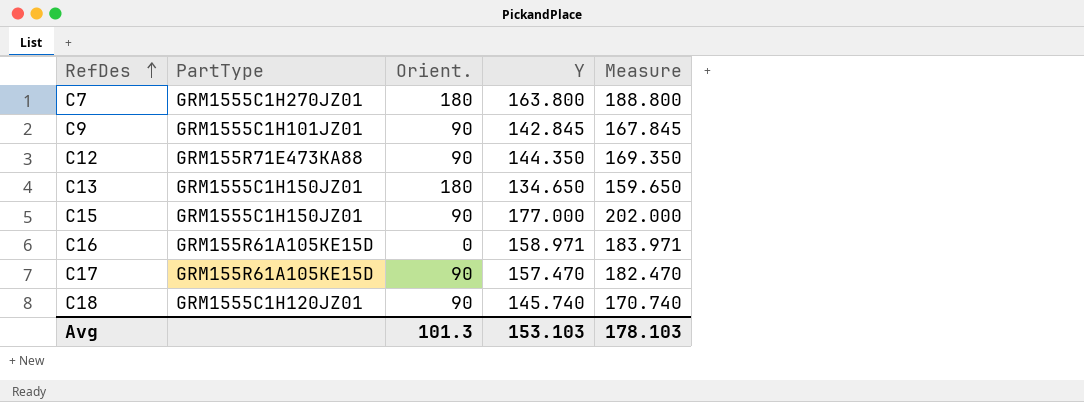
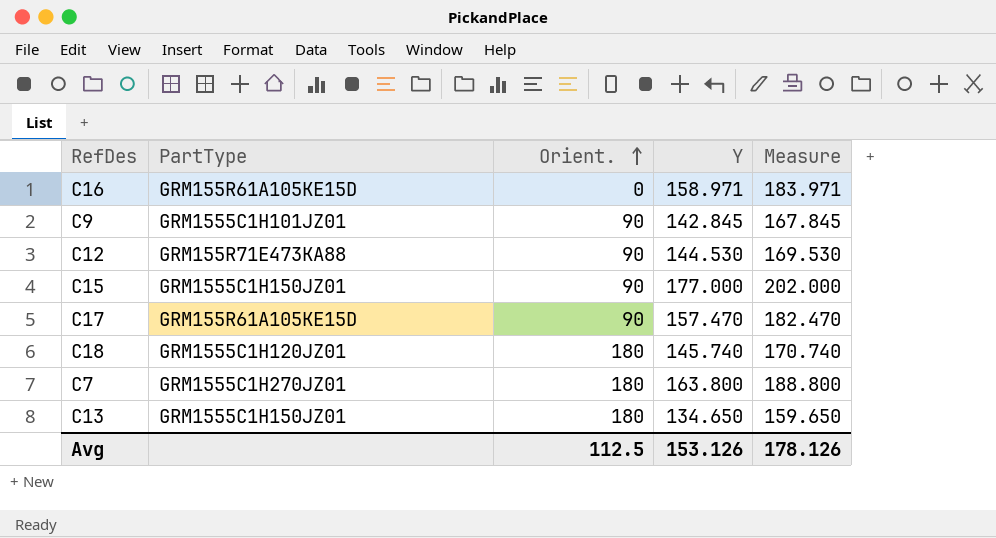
row order: RefDes ascending -> Orient. ascending
C12 | Y: 144.350 -> 144.530
C12 | Measure: 169.350 -> 169.530
C18 | Orient.: 90 -> 180
Avg | Orient.: 101.3 -> 112.5
Avg | Y: 153.103 -> 153.126
Avg | Measure: 178.103 -> 178.126

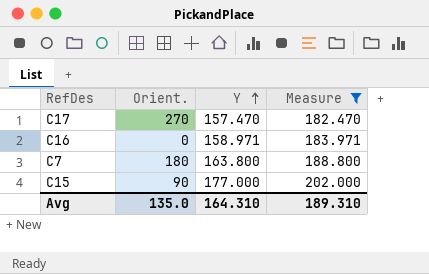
filter: none -> Measure >= 182.470
row order: Orient. ascending -> Y ascending
column PartType | position: 2 -> none
C17 | Orient.: 90 -> 270
Avg | Orient.: 112.5 -> 135.0
Avg | Y: 153.126 -> 164.310
Avg | Measure: 178.126 -> 189.310

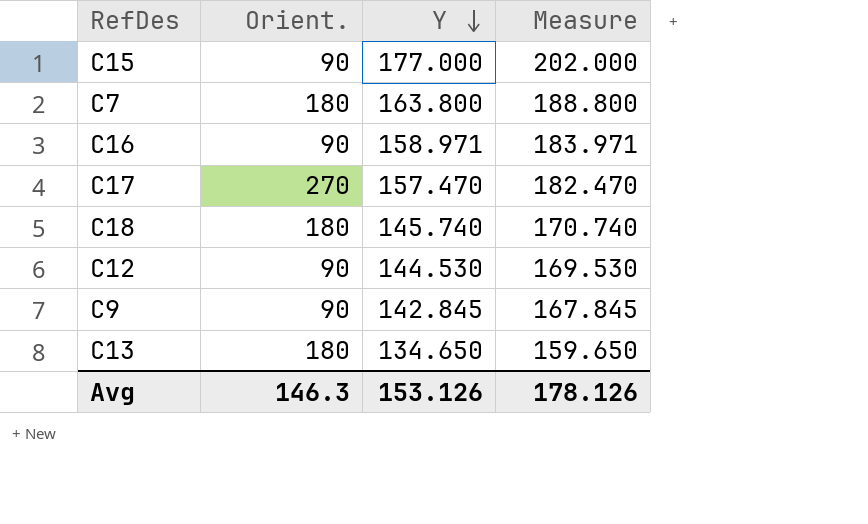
filter: Measure >= 182.470 -> none
row order: Y ascending -> Y descending
C16 | Orient.: 0 -> 90
Avg | Orient.: 135.0 -> 146.3
Avg | Y: 164.310 -> 153.126
Avg | Measure: 189.310 -> 178.126

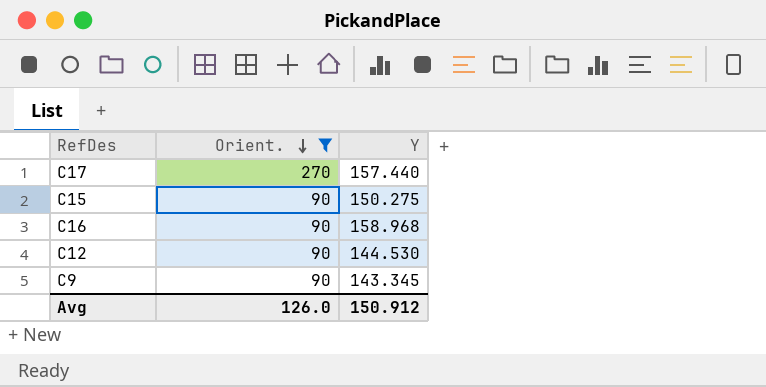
filter: none -> Orient. != 180
row order: Y descending -> Orient. descending
column Measure | formula: [Y] + 25 -> none
C17 | Y: 157.470 -> 157.440
C15 | Y: 177.000 -> 150.275
C16 | Y: 158.971 -> 158.968
C9 | Y: 142.845 -> 143.345
Avg | Orient.: 146.3 -> 126.0
Avg | Y: 153.126 -> 150.912

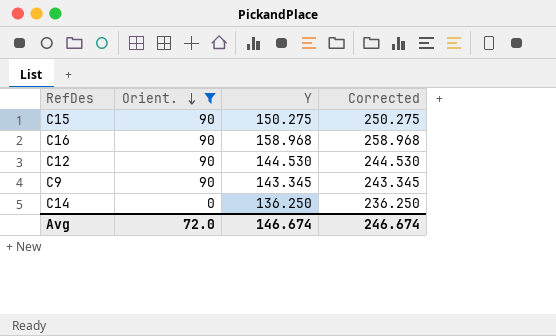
column Corrected | formula: none -> [Y] + 100
row C17: 270 | 157.440 -> none
row C14: none -> 0 | 136.250 | 236.250
Avg | Orient.: 126.0 -> 72.0
Avg | Y: 150.912 -> 146.674

